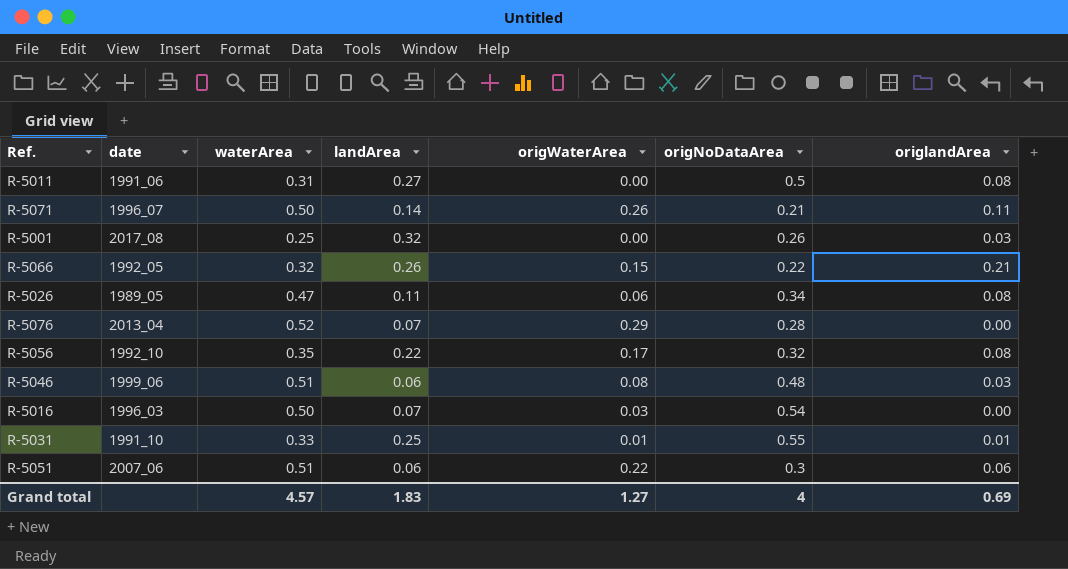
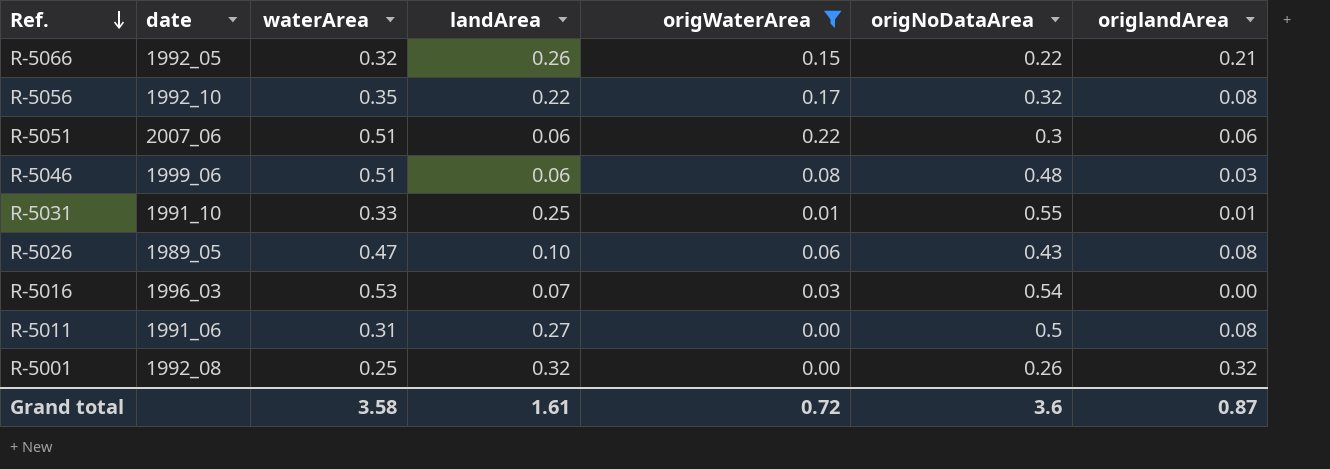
filter: none -> origWaterArea <= 0.22
row order: none -> Ref. descending
R-5026 | landArea: 0.11 -> 0.10
R-5026 | origNoDataArea: 0.34 -> 0.43
R-5016 | waterArea: 0.50 -> 0.53
R-5001 | date: 2017_08 -> 1992_08
R-5001 | origlandArea: 0.03 -> 0.32
Grand total | waterArea: 4.57 -> 3.58
Grand total | landArea: 1.83 -> 1.61
Grand total | origWaterArea: 1.27 -> 0.72
Grand total | origNoDataArea: 4 -> 3.6
Grand total | origlandArea: 0.69 -> 0.87

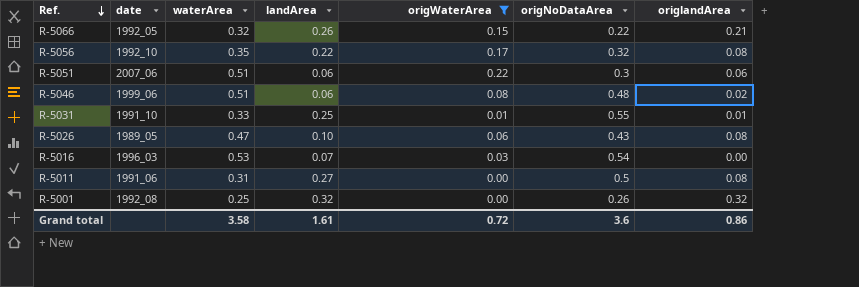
R-5046 | origlandArea: 0.03 -> 0.02
Grand total | origlandArea: 0.87 -> 0.86

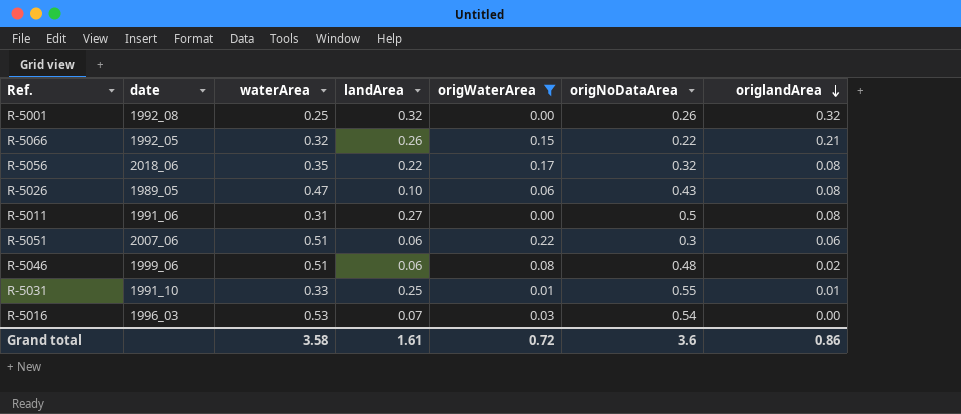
row order: Ref. descending -> origlandArea descending
R-5056 | date: 1992_10 -> 2018_06

